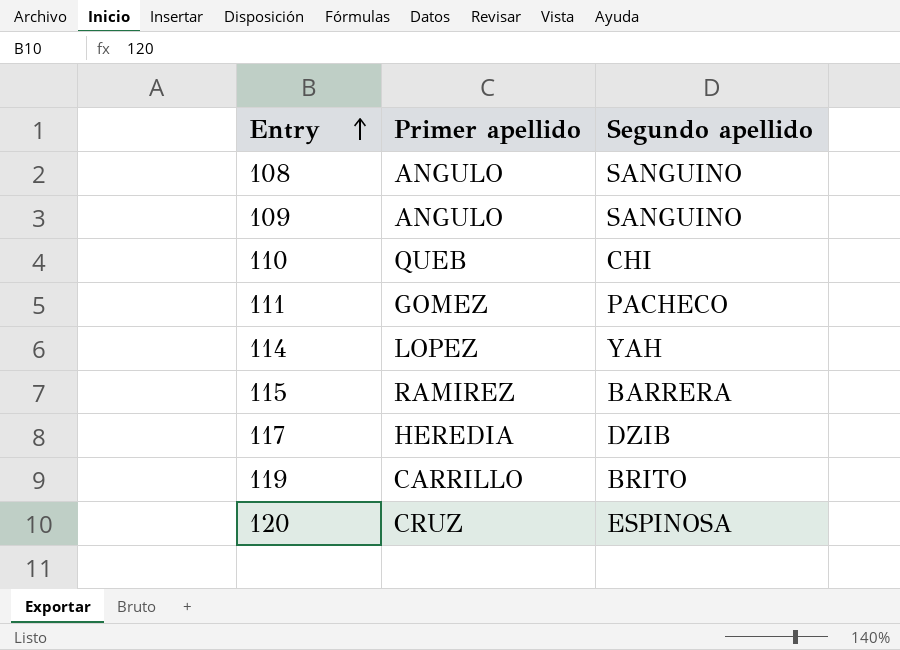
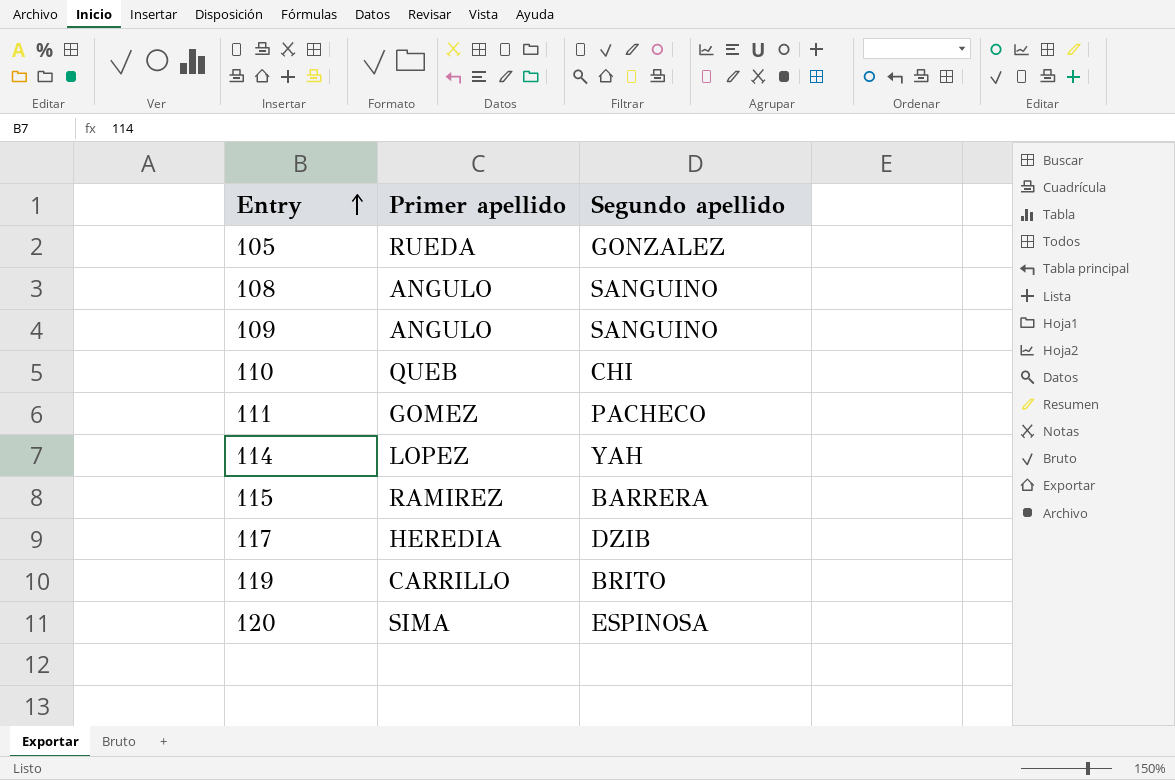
row 105: none -> RUEDA | GONZALEZ
120 | Primer apellido: CRUZ -> SIMA

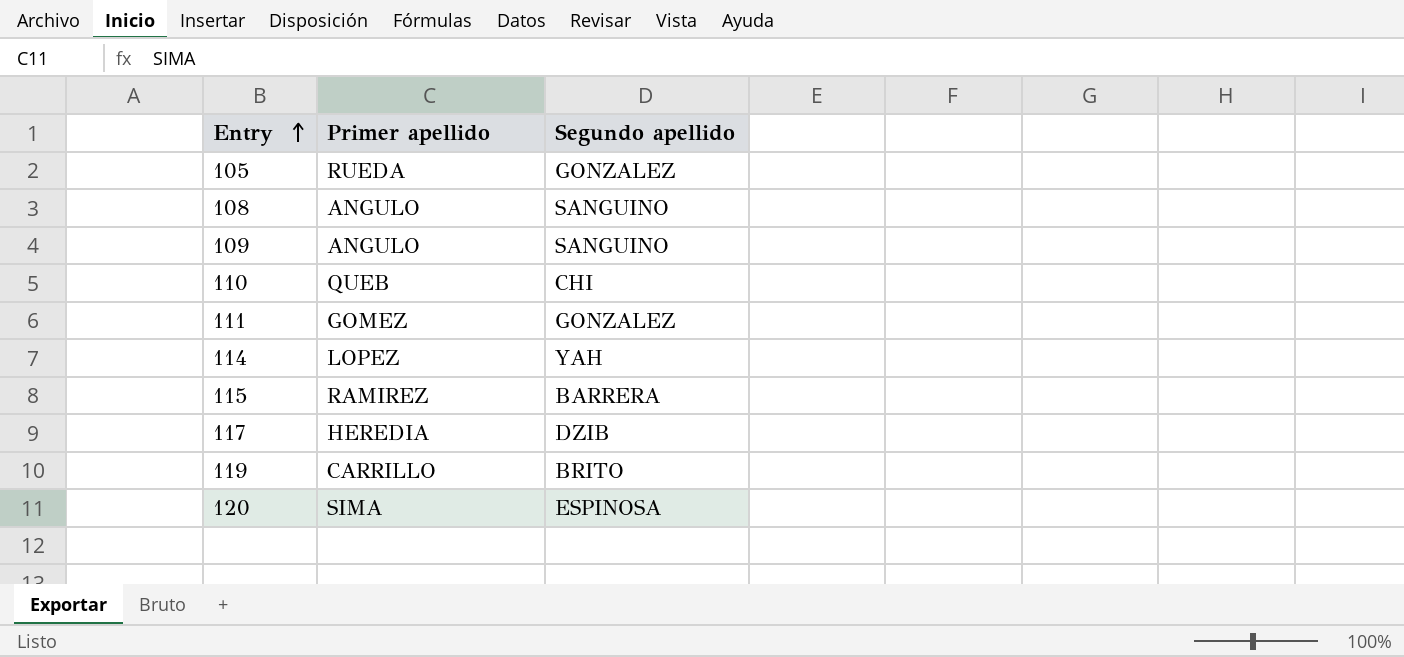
111 | Segundo apellido: PACHECO -> GONZALEZ

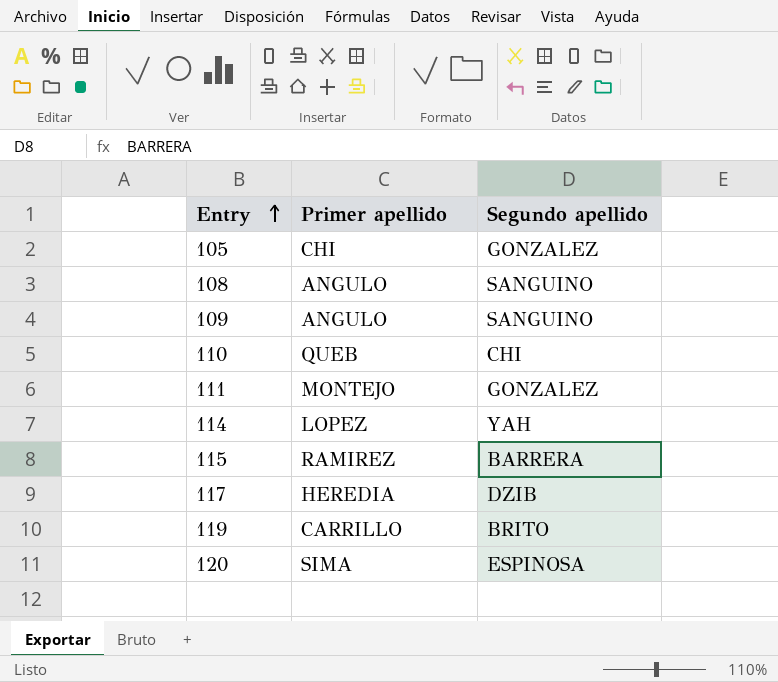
105 | Primer apellido: RUEDA -> CHI
111 | Primer apellido: GOMEZ -> MONTEJO

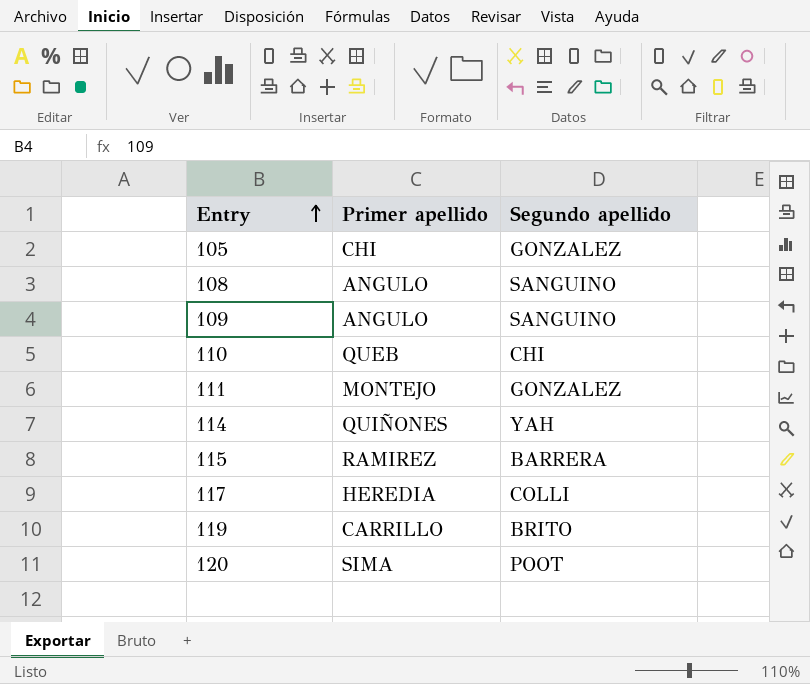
114 | Primer apellido: LOPEZ -> QUIÑONES
117 | Segundo apellido: DZIB -> COLLI
120 | Segundo apellido: ESPINOSA -> POOT

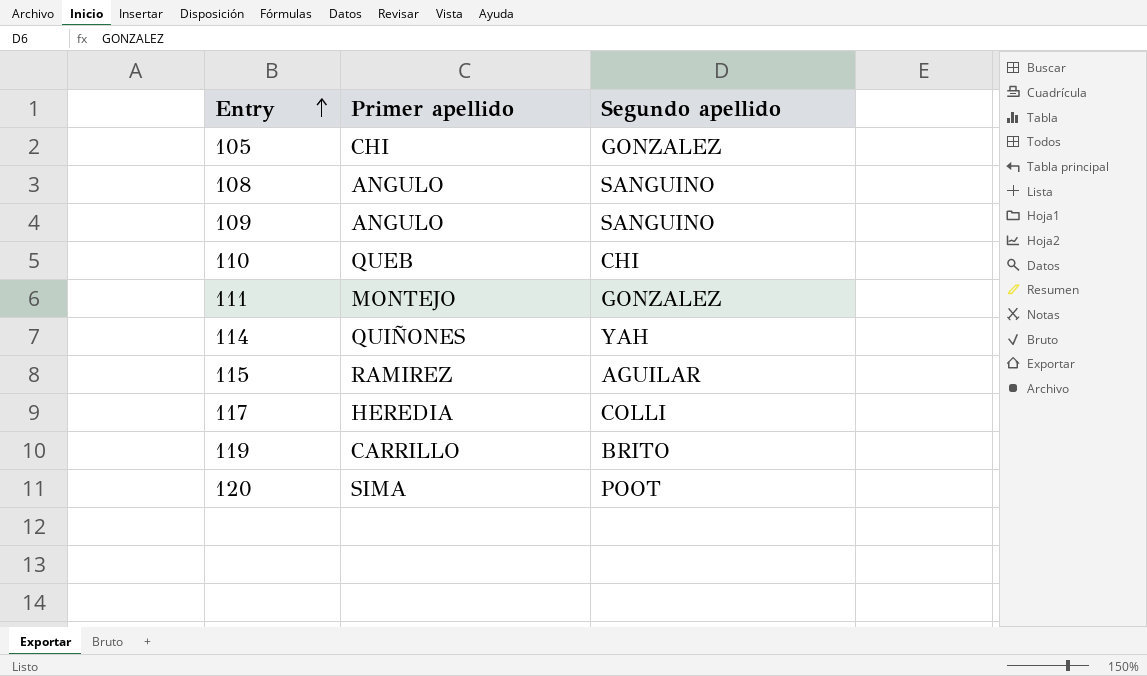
115 | Segundo apellido: BARRERA -> AGUILAR

